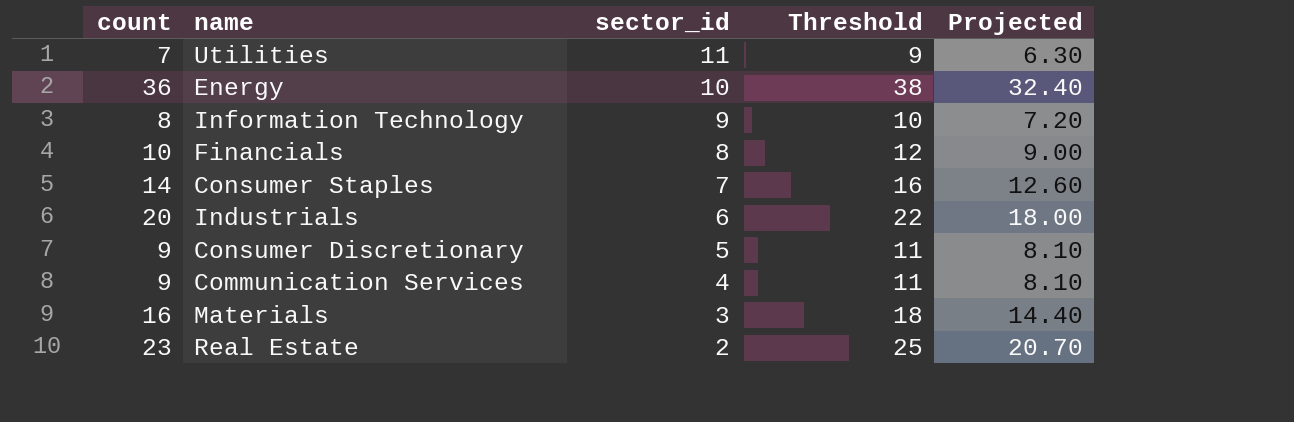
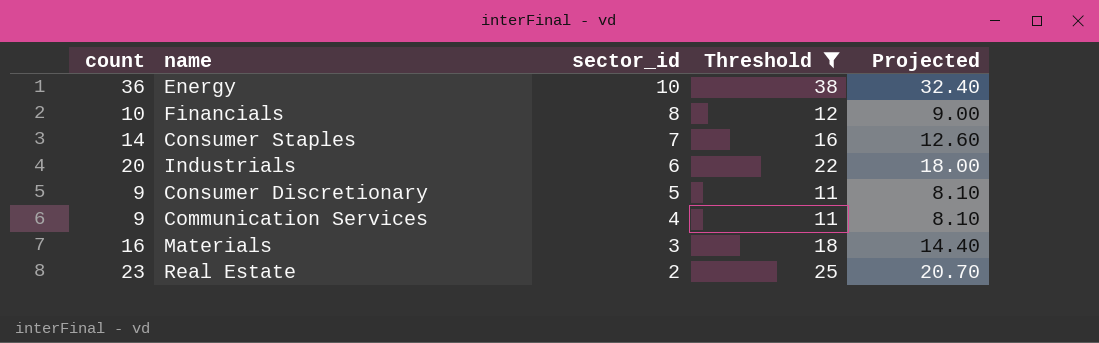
filter: none -> Threshold >= 11

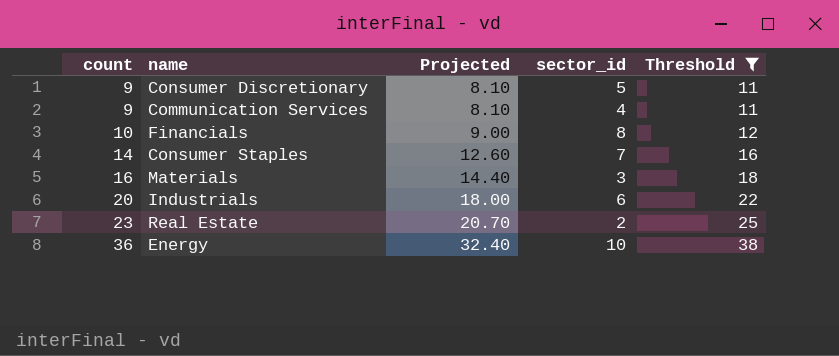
row order: sector_id descending -> count ascending
column Projected | position: 5 -> 3

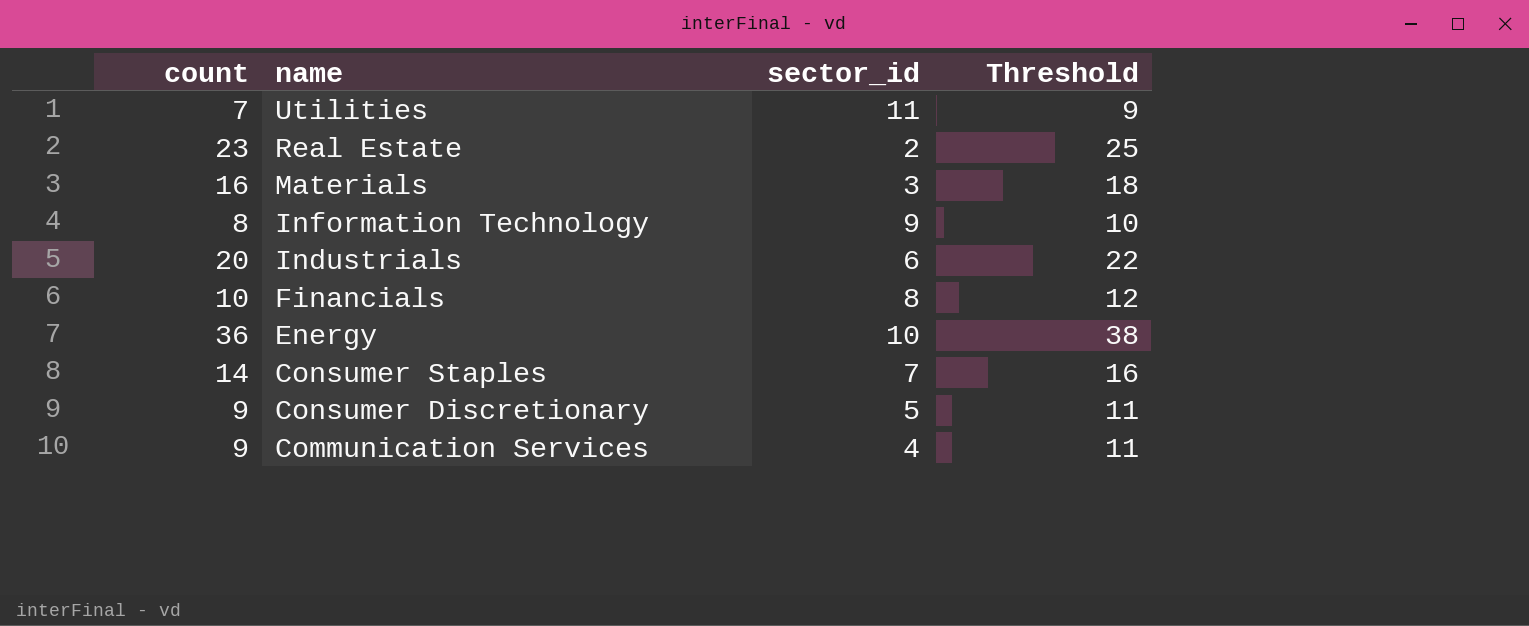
filter: Threshold >= 11 -> none
row order: count ascending -> name descending
column Projected | formula: [count] * 0.9 -> none

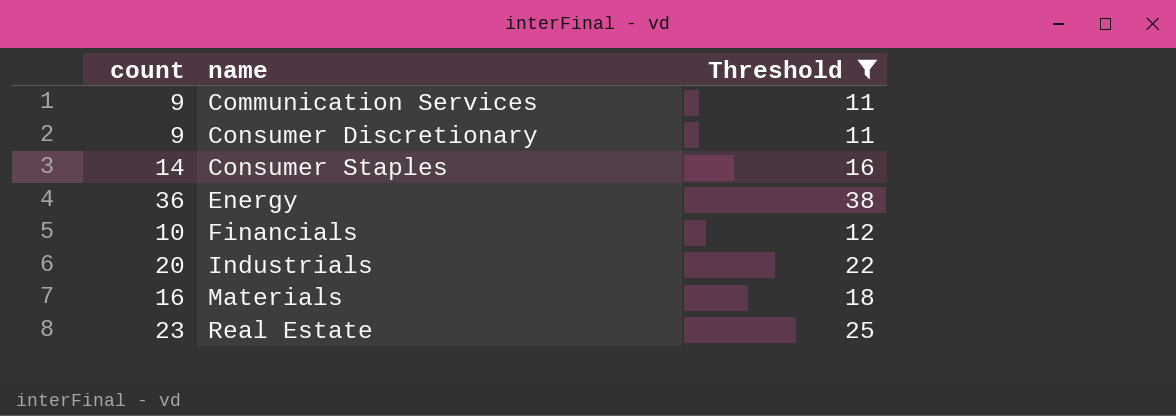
filter: none -> Threshold >= 11
row order: name descending -> name ascending
column sector_id | position: 3 -> none

